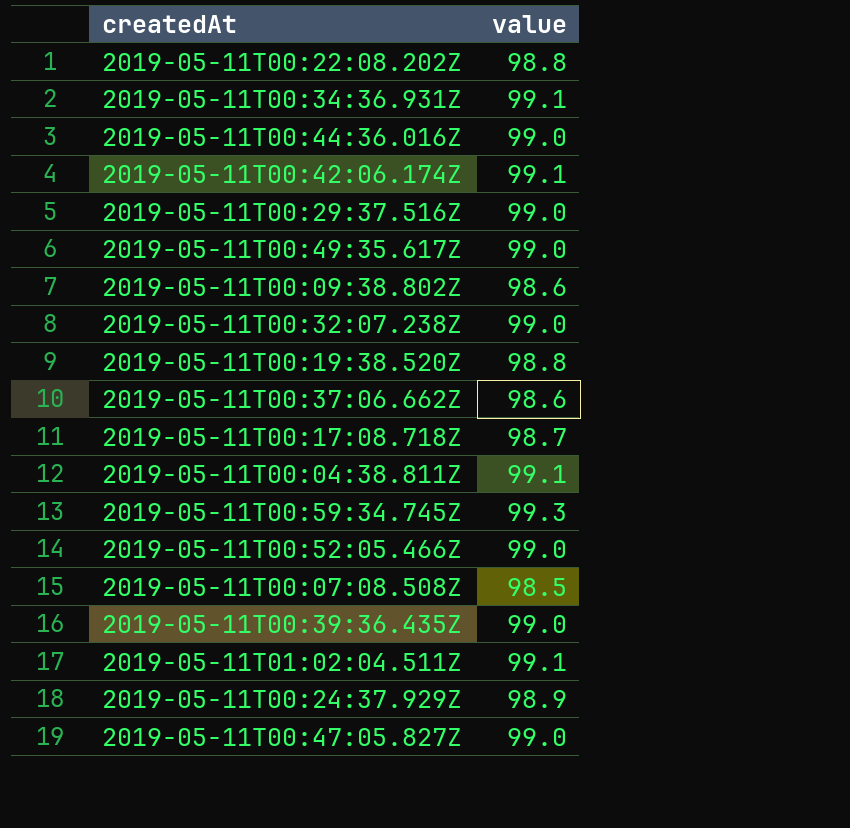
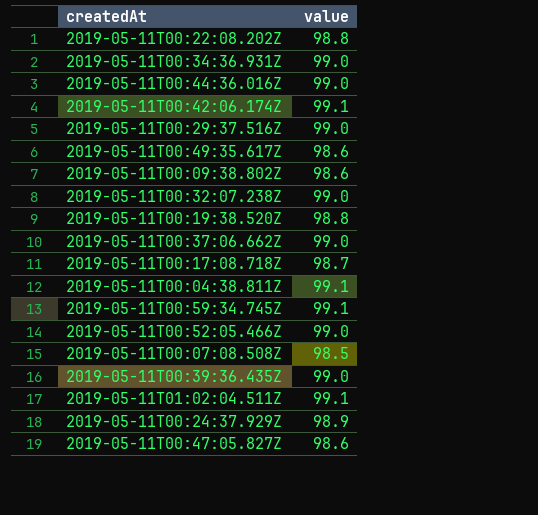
2019-05-11T00:34:36.931Z | value: 99.1 -> 99.0
2019-05-11T00:49:35.617Z | value: 99.0 -> 98.6
2019-05-11T00:37:06.662Z | value: 98.6 -> 99.0
2019-05-11T00:59:34.745Z | value: 99.3 -> 99.1
2019-05-11T00:47:05.827Z | value: 99.0 -> 98.6

